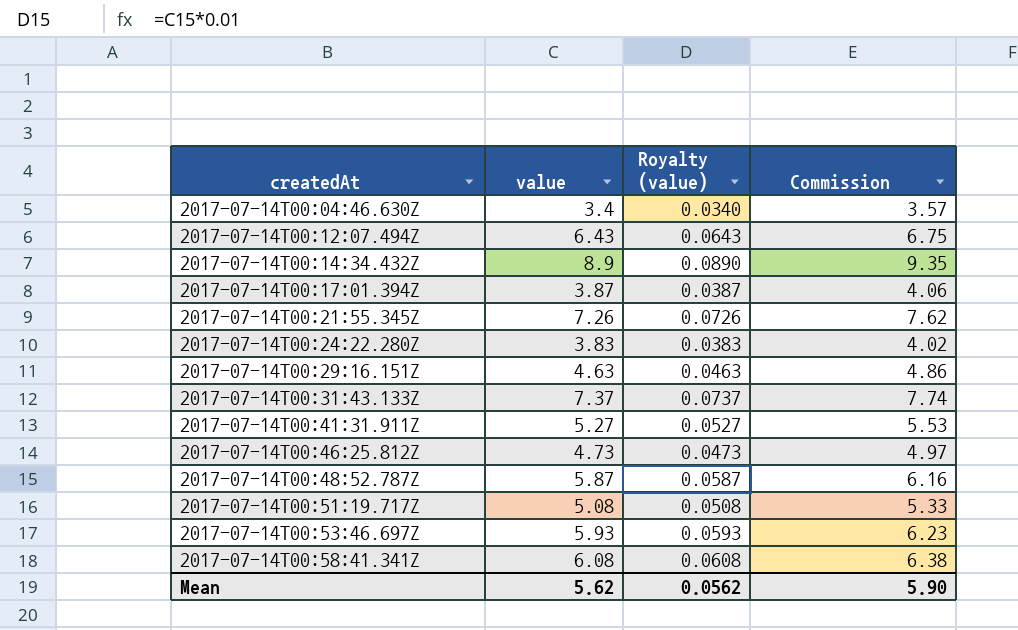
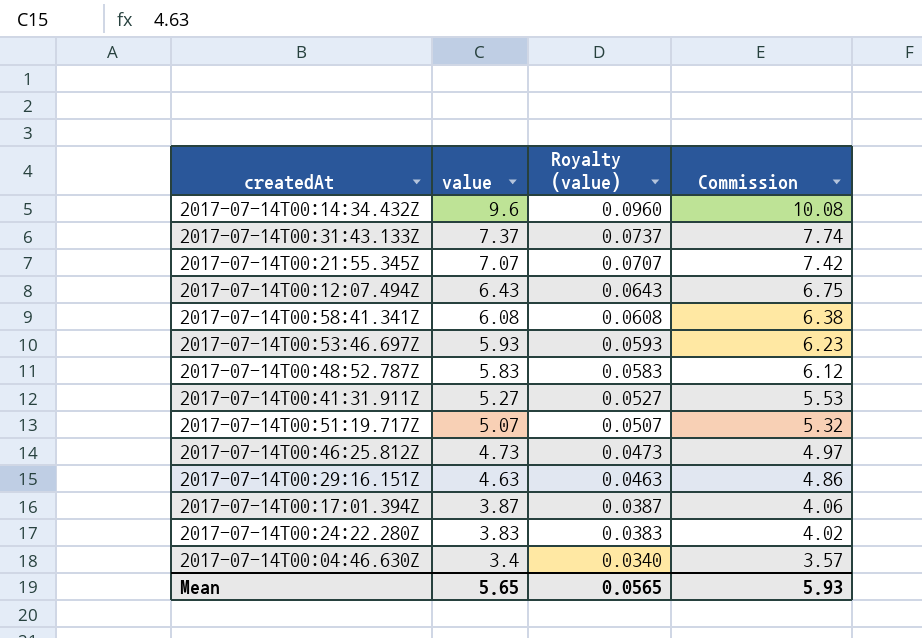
row order: createdAt ascending -> value descending
2017-07-14T00:14:34.432Z | value: 8.9 -> 9.6
2017-07-14T00:14:34.432Z | Royalty (value): 0.0890 -> 0.0960
2017-07-14T00:14:34.432Z | Commission: 9.35 -> 10.08
2017-07-14T00:21:55.345Z | value: 7.26 -> 7.07
2017-07-14T00:21:55.345Z | Royalty (value): 0.0726 -> 0.0707
2017-07-14T00:21:55.345Z | Commission: 7.62 -> 7.42
2017-07-14T00:48:52.787Z | value: 5.87 -> 5.83
2017-07-14T00:48:52.787Z | Royalty (value): 0.0587 -> 0.0583
2017-07-14T00:48:52.787Z | Commission: 6.16 -> 6.12
2017-07-14T00:51:19.717Z | value: 5.08 -> 5.07
2017-07-14T00:51:19.717Z | Royalty (value): 0.0508 -> 0.0507
2017-07-14T00:51:19.717Z | Commission: 5.33 -> 5.32
Mean | value: 5.62 -> 5.65
Mean | Royalty (value): 0.0562 -> 0.0565
Mean | Commission: 5.90 -> 5.93

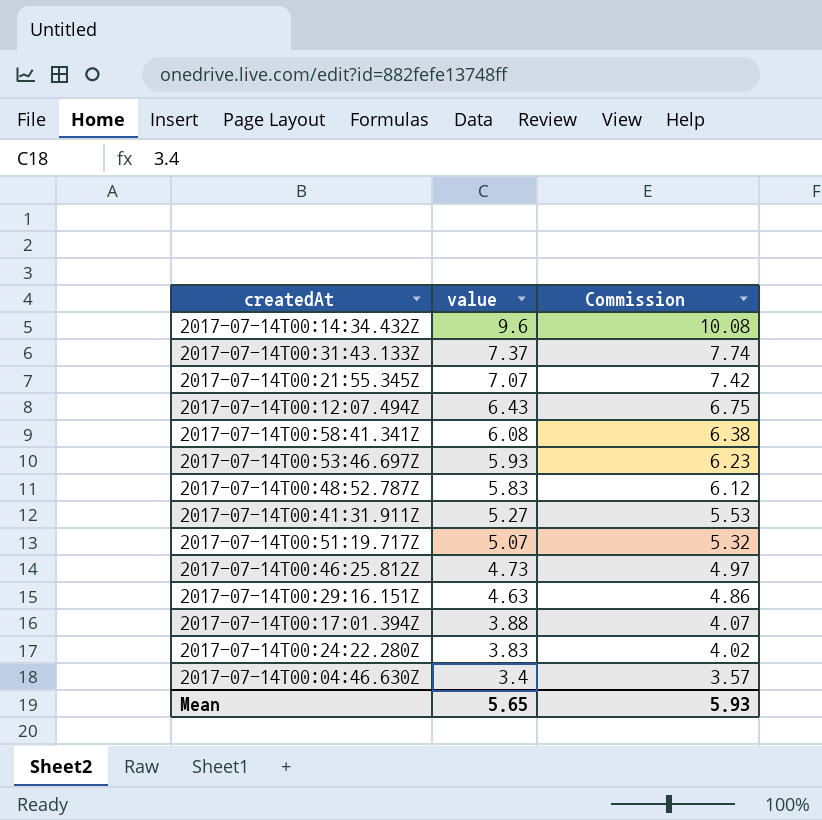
column Royalty (value) | formula: [value] * 0.01 -> none
2017-07-14T00:17:01.394Z | value: 3.87 -> 3.88
2017-07-14T00:17:01.394Z | Commission: 4.06 -> 4.07

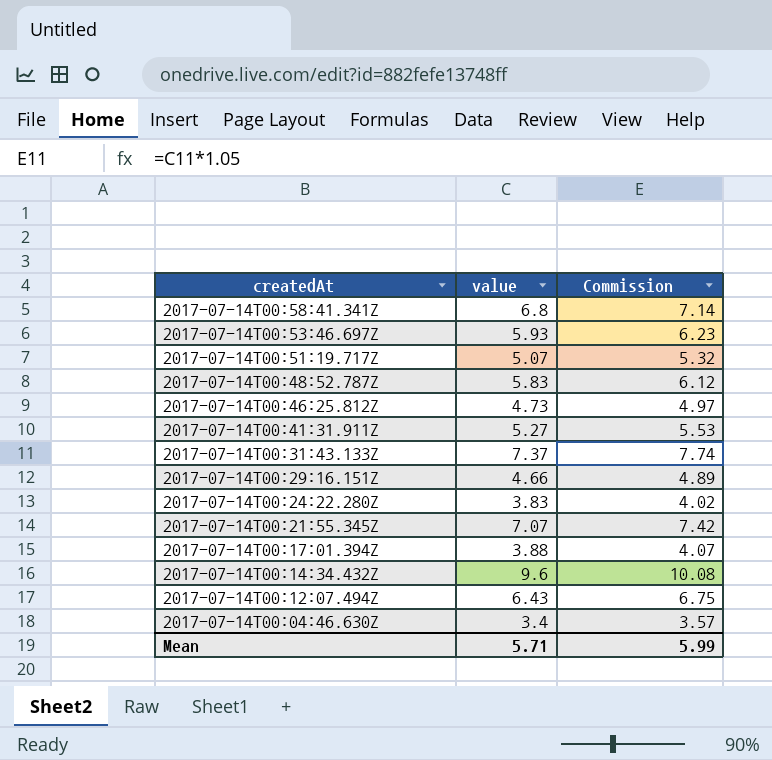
row order: value descending -> createdAt descending
2017-07-14T00:58:41.341Z | value: 6.08 -> 6.8
2017-07-14T00:58:41.341Z | Commission: 6.38 -> 7.14
2017-07-14T00:29:16.151Z | value: 4.63 -> 4.66
2017-07-14T00:29:16.151Z | Commission: 4.86 -> 4.89
Mean | value: 5.65 -> 5.71
Mean | Commission: 5.93 -> 5.99

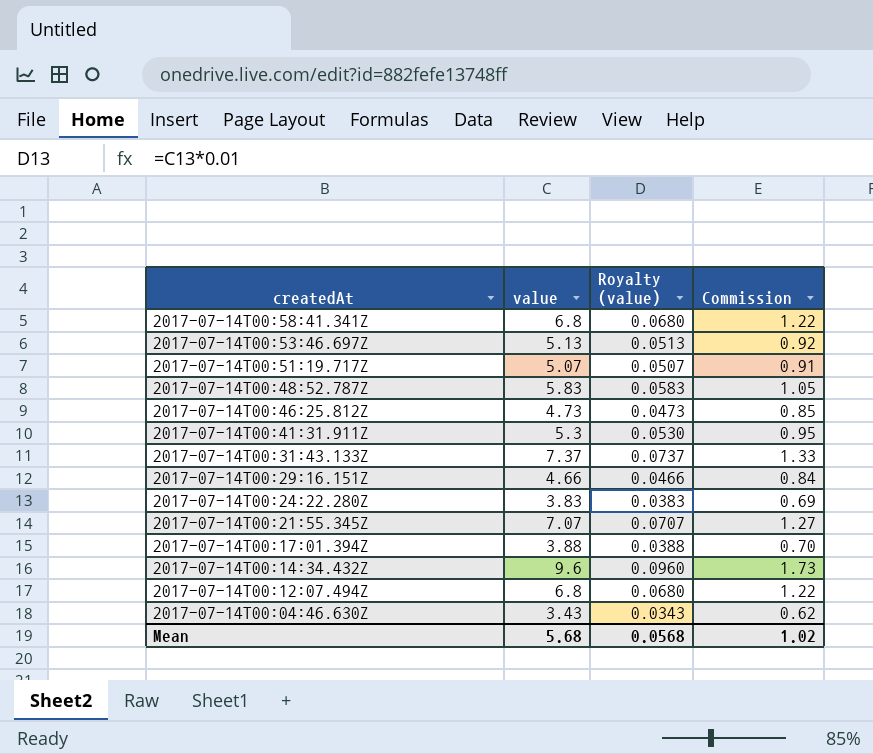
column Royalty (value) | formula: none -> [value] * 0.01
column Commission | formula: [value] * 1.05 -> [value] * 0.18
2017-07-14T00:53:46.697Z | value: 5.93 -> 5.13
2017-07-14T00:41:31.911Z | value: 5.27 -> 5.3
2017-07-14T00:12:07.494Z | value: 6.43 -> 6.8
2017-07-14T00:04:46.630Z | value: 3.4 -> 3.43
Mean | value: 5.71 -> 5.68
Mean | Commission: 5.99 -> 1.02

